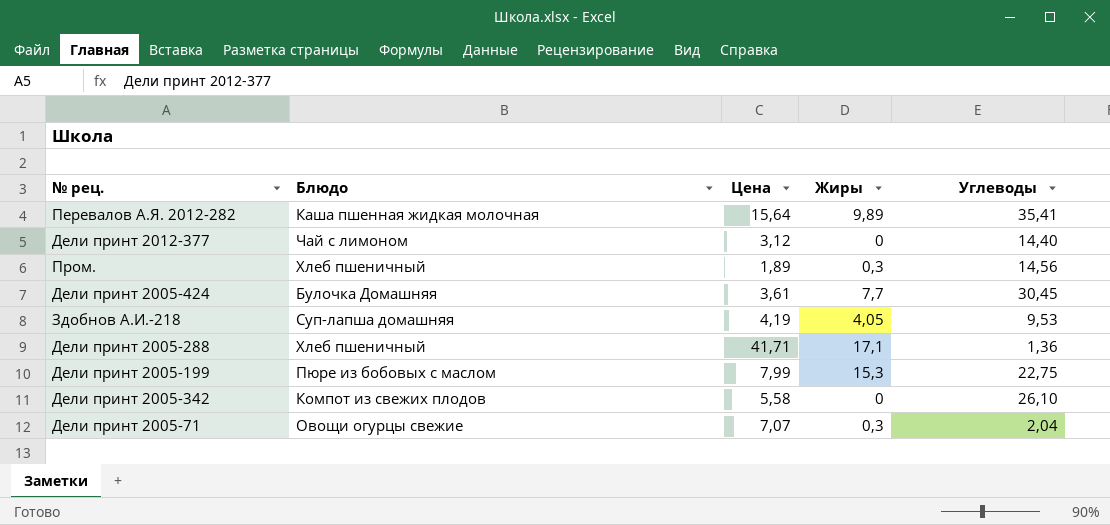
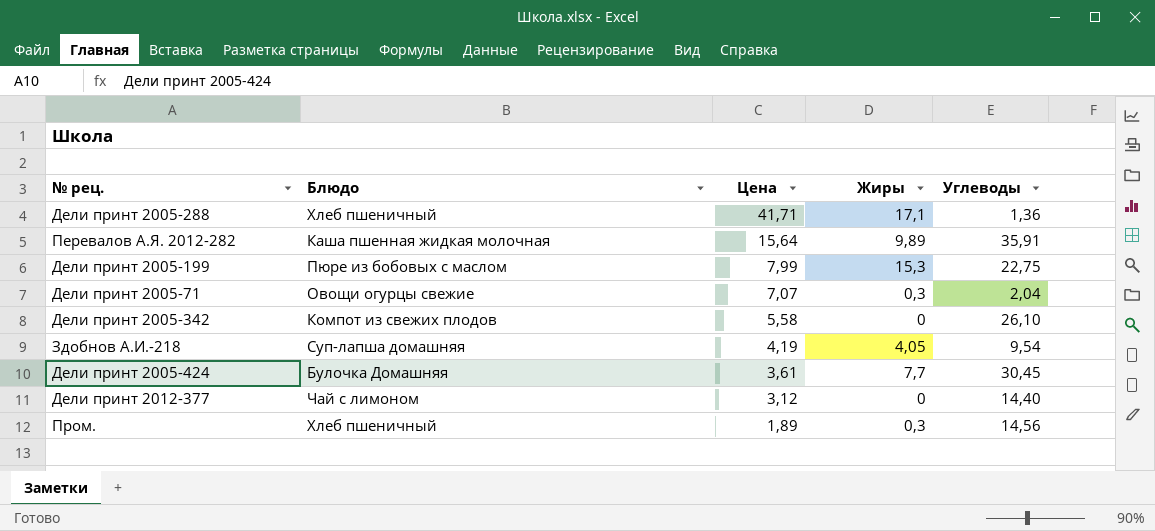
row order: none -> Цена descending
Перевалов А.Я. 2012-282 | Углеводы: 35,41 -> 35,91
Здобнов А.И.-218 | Углеводы: 9,53 -> 9,54

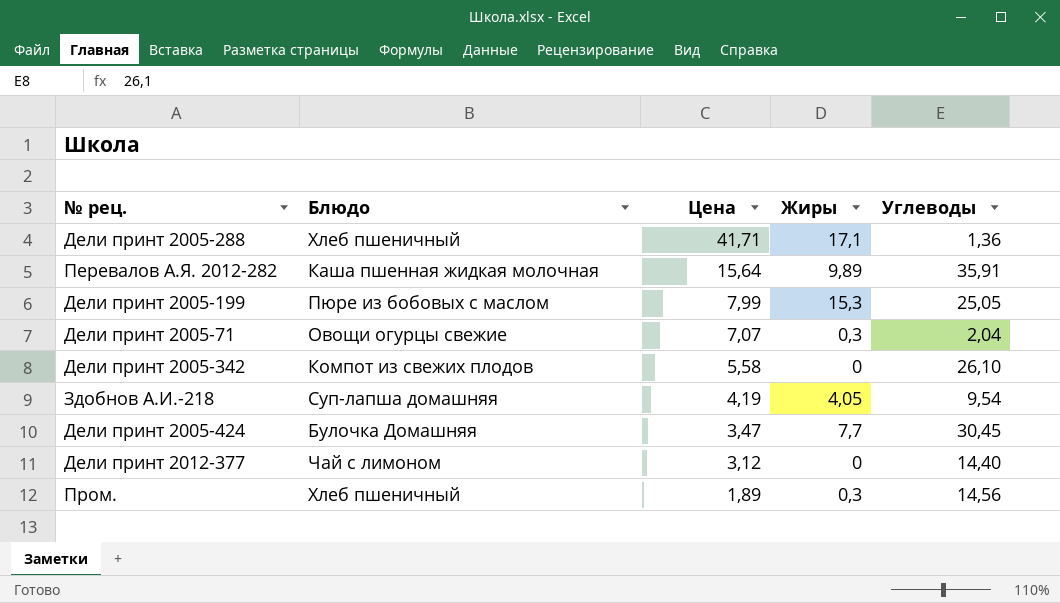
Дели принт 2005-199 | Углеводы: 22,75 -> 25,05
Дели принт 2005-424 | Цена: 3,61 -> 3,47

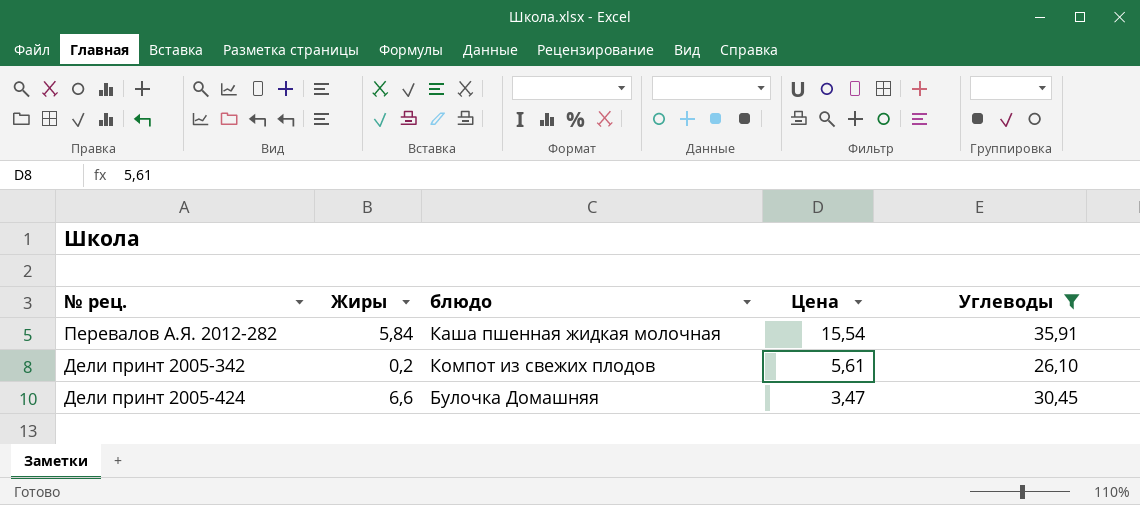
filter: none -> Углеводы >= 26,10
column Жиры | position: 4 -> 2
column name: Блюдо -> блюдо
Перевалов А.Я. 2012-282 | Жиры: 9,89 -> 5,84
Перевалов А.Я. 2012-282 | Цена: 15,64 -> 15,54
Дели принт 2005-342 | Жиры: 0 -> 0,2
Дели принт 2005-342 | Цена: 5,58 -> 5,61
Дели принт 2005-424 | Жиры: 7,7 -> 6,6

